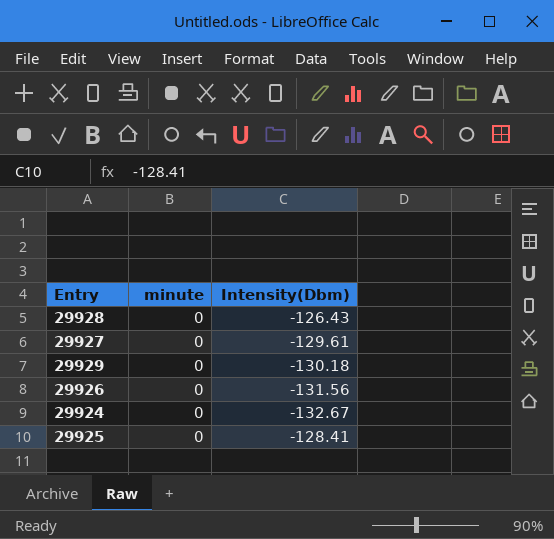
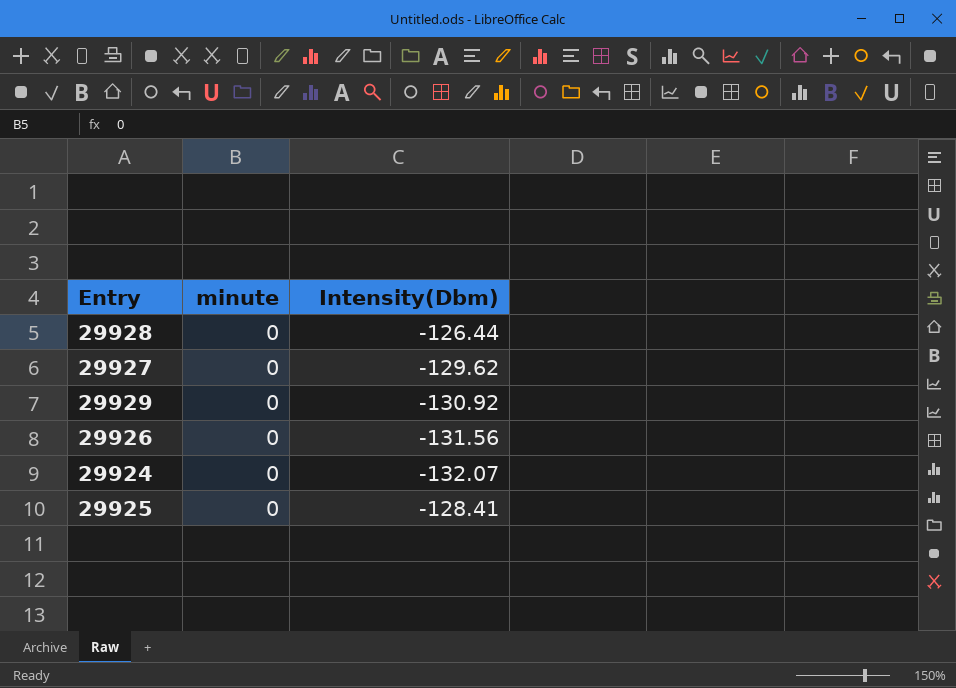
29928 | Intensity(Dbm): -126.43 -> -126.44
29927 | Intensity(Dbm): -129.61 -> -129.62
29929 | Intensity(Dbm): -130.18 -> -130.92
29924 | Intensity(Dbm): -132.67 -> -132.07

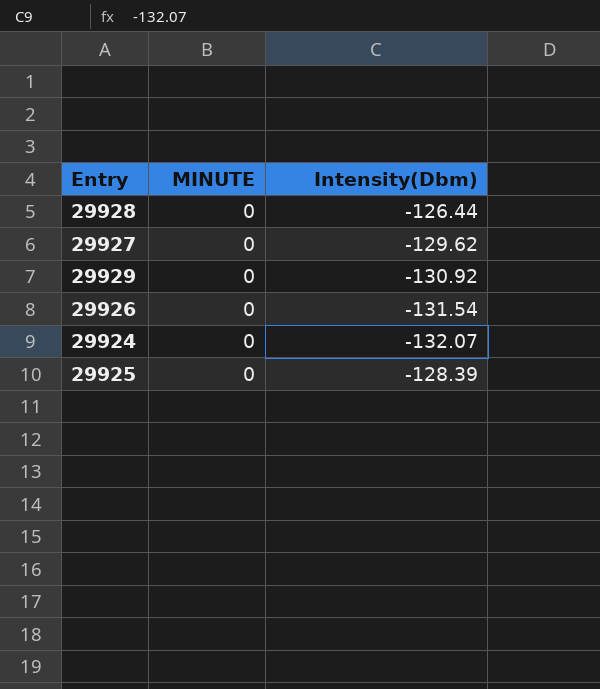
column name: minute -> MINUTE
29926 | Intensity(Dbm): -131.56 -> -131.54
29925 | Intensity(Dbm): -128.41 -> -128.39

